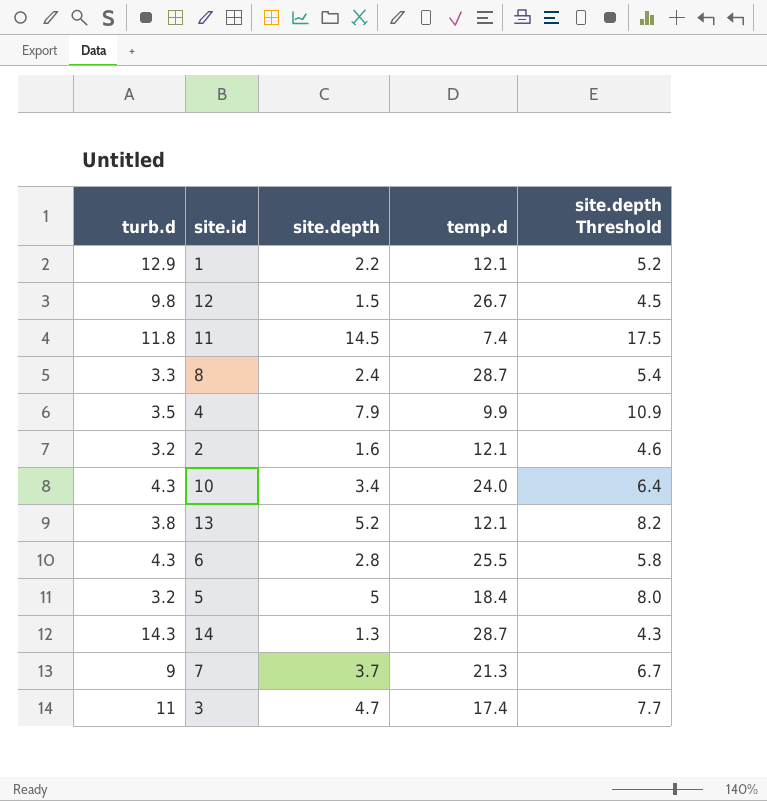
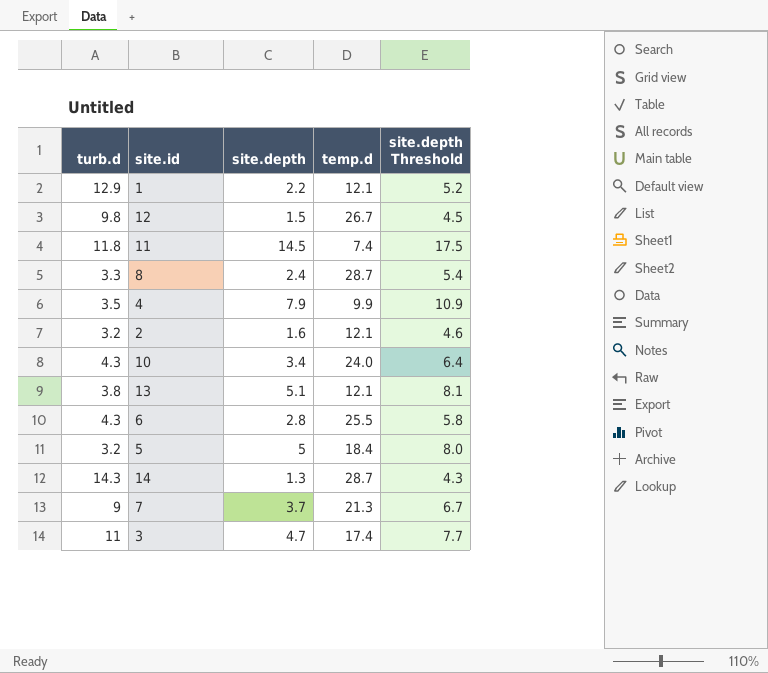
13 | site.depth: 5.2 -> 5.1
13 | site.depth Threshold: 8.2 -> 8.1

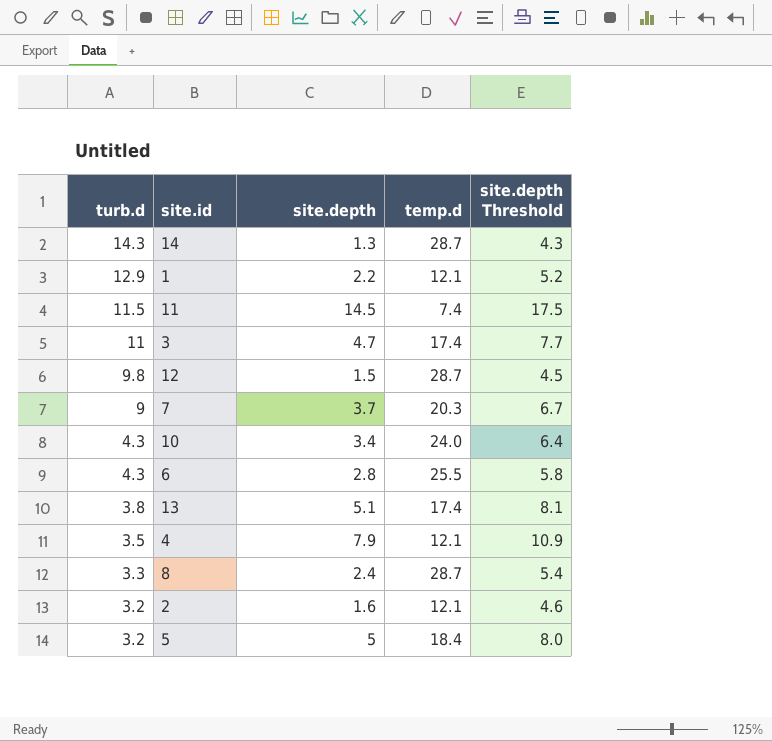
row order: none -> turb.d descending
11 | turb.d: 11.8 -> 11.5
12 | temp.d: 26.7 -> 28.7
7 | temp.d: 21.3 -> 20.3
13 | temp.d: 12.1 -> 17.4
4 | temp.d: 9.9 -> 12.1

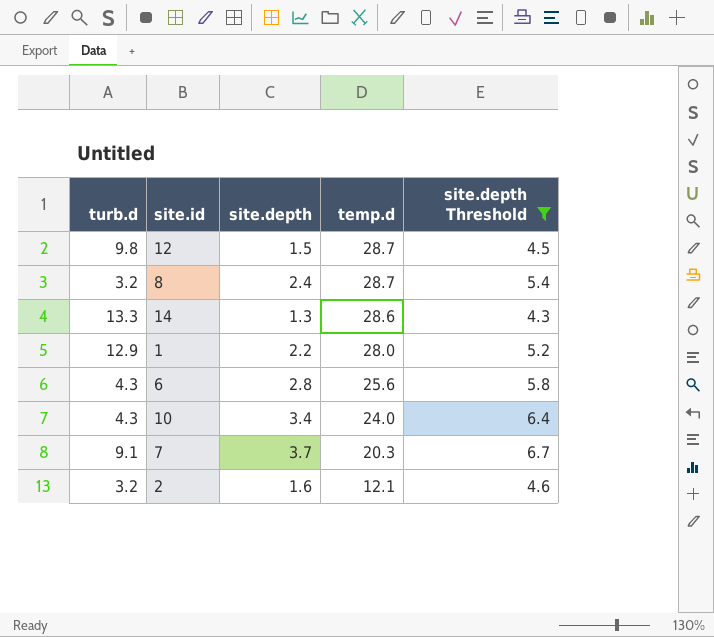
filter: none -> site.depth Threshold <= 6.7
row order: turb.d descending -> temp.d descending
8 | turb.d: 3.3 -> 3.2
14 | turb.d: 14.3 -> 13.3
14 | temp.d: 28.7 -> 28.6
1 | temp.d: 12.1 -> 28.0
6 | temp.d: 25.5 -> 25.6
7 | turb.d: 9 -> 9.1

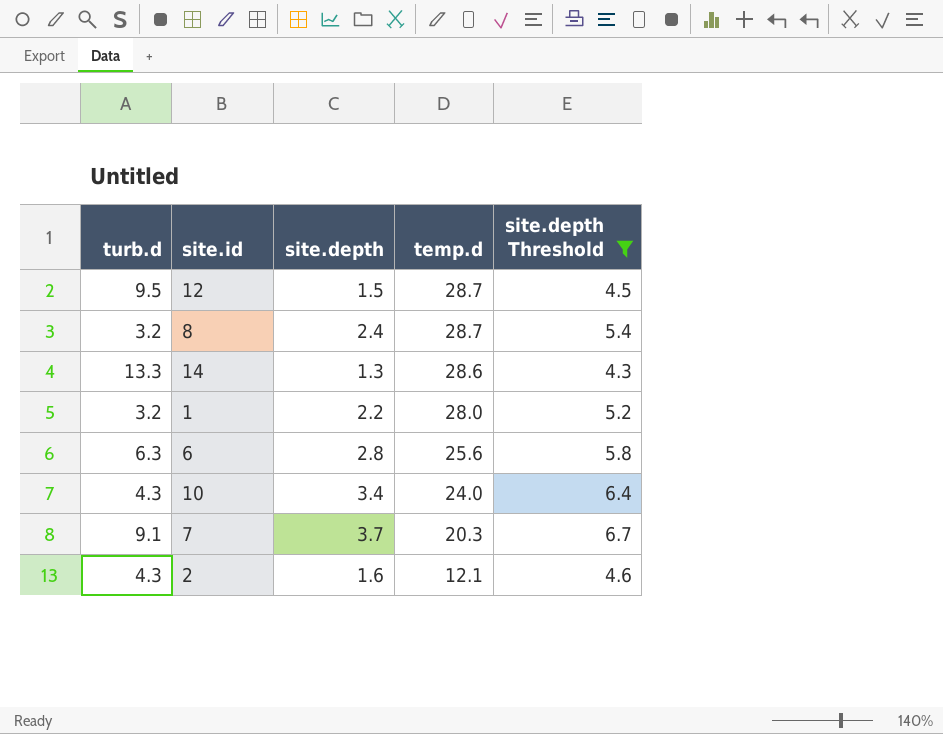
12 | turb.d: 9.8 -> 9.5
1 | turb.d: 12.9 -> 3.2
6 | turb.d: 4.3 -> 6.3
2 | turb.d: 3.2 -> 4.3

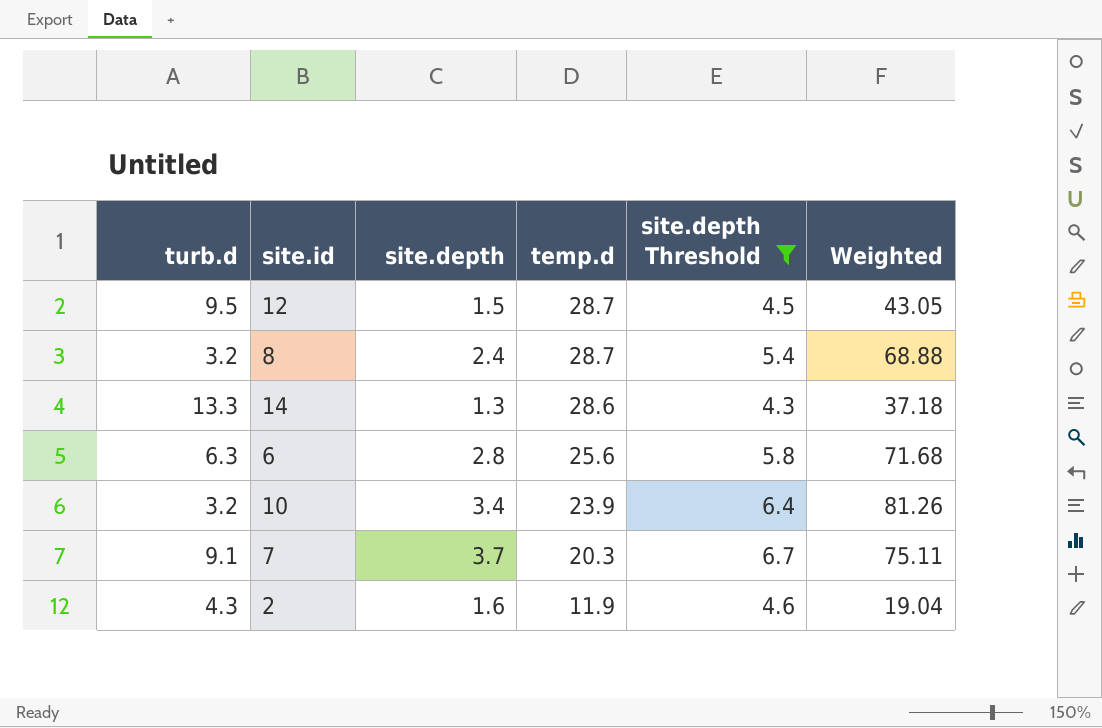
column Weighted | formula: none -> [site.depth] * [temp.d]
row 1: 3.2 | 2.2 | 28.0 | 5.2 -> none
10 | turb.d: 4.3 -> 3.2
10 | temp.d: 24.0 -> 23.9
2 | temp.d: 12.1 -> 11.9

